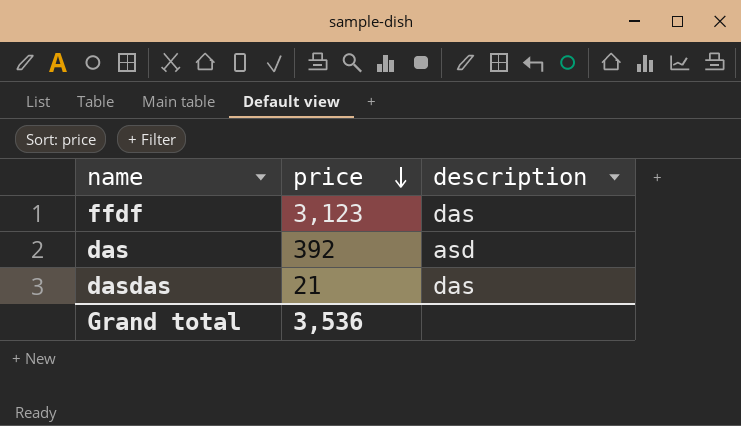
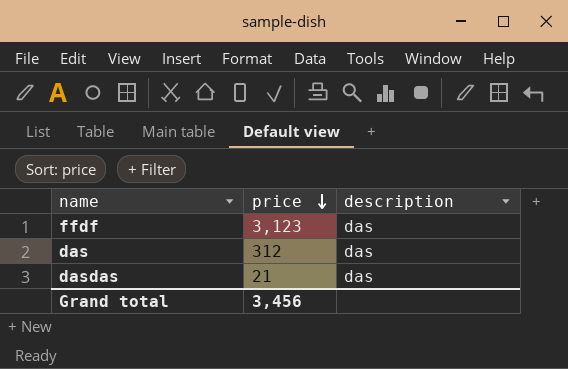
das | price: 392 -> 312
das | description: asd -> das
Grand total | price: 3,536 -> 3,456

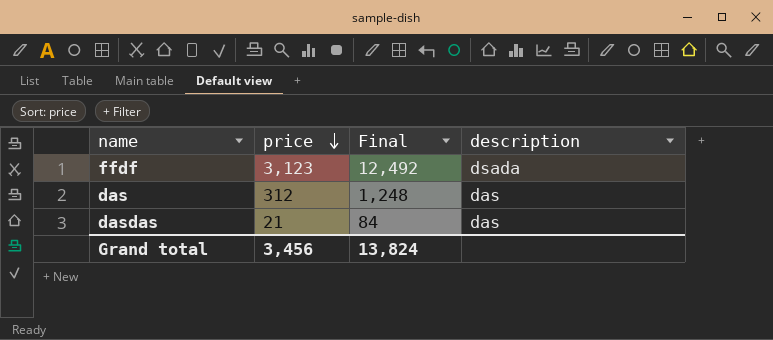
column Final | formula: none -> [price] * 4
ffdf | description: das -> dsada

